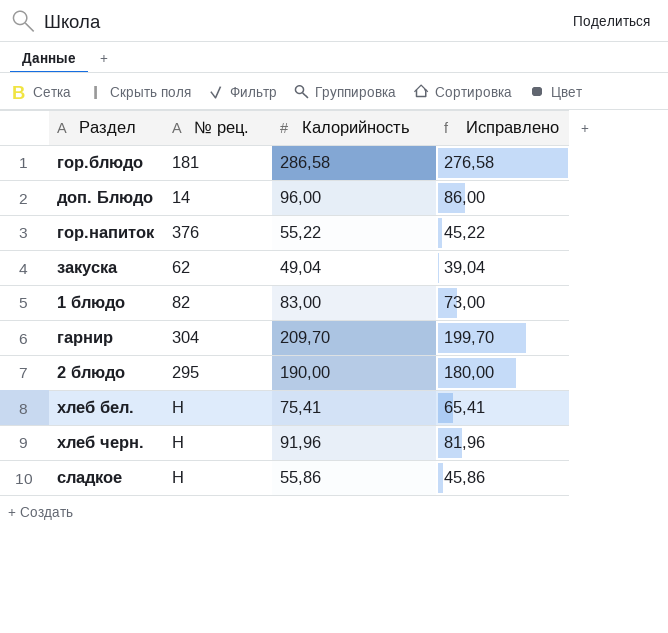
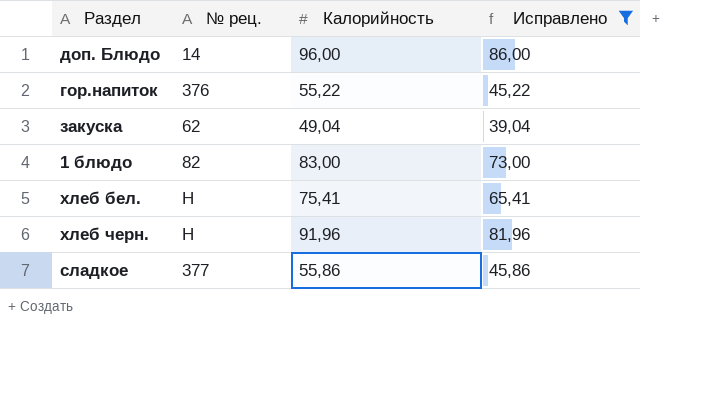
filter: none -> Исправлено <= 86,00
сладкое | № рец.: Н -> 377

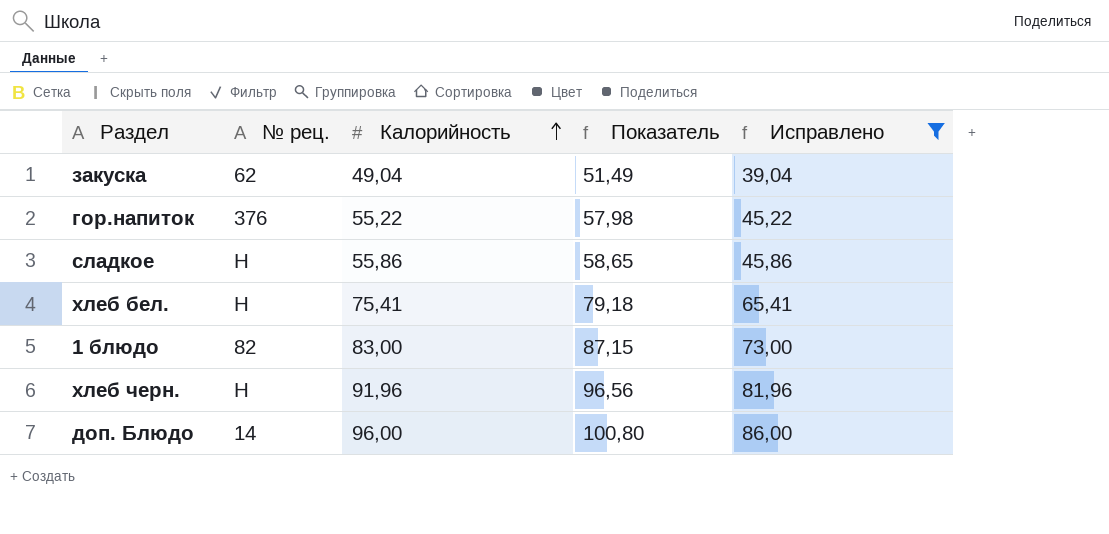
row order: none -> Калорийность ascending
column Показатель | formula: none -> [Калорийность] * 1,05
сладкое | № рец.: 377 -> Н

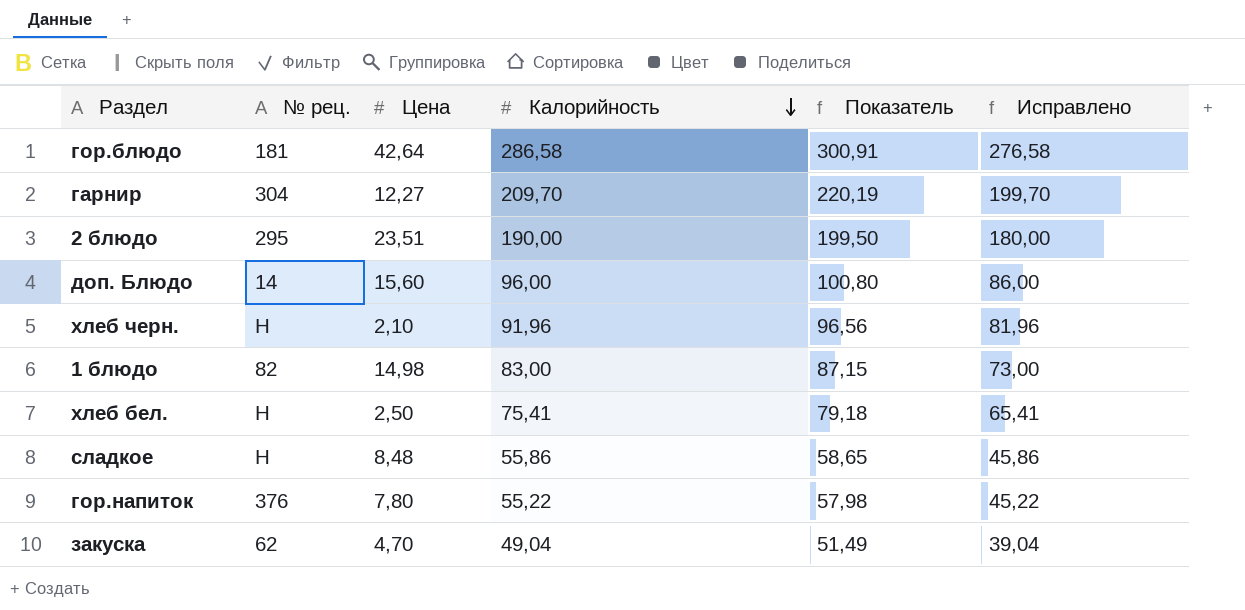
filter: Исправлено <= 86,00 -> none
row order: Калорийность ascending -> Калорийность descending
column Цена | position: none -> 3

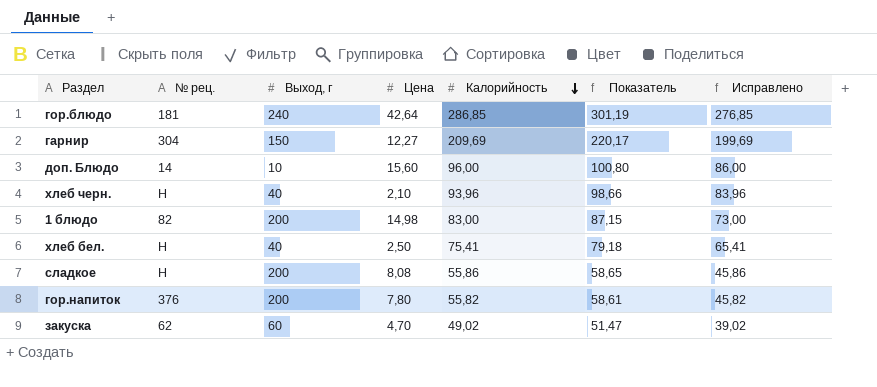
column Выход, г | position: none -> 3
row 2 блюдо: 295 | 23,51 | 190,00 | 199,50 | 180,00 -> none
гор.блюдо | Калорийность: 286,58 -> 286,85
гор.блюдо | Показатель: 300,91 -> 301,19
гор.блюдо | Исправлено: 276,58 -> 276,85
гарнир | Калорийность: 209,70 -> 209,69
гарнир | Показатель: 220,19 -> 220,17
гарнир | Исправлено: 199,70 -> 199,69
хлеб черн. | Калорийность: 91,96 -> 93,96
хлеб черн. | Показатель: 96,56 -> 98,66
хлеб черн. | Исправлено: 81,96 -> 83,96
сладкое | Цена: 8,48 -> 8,08
гор.напиток | Калорийность: 55,22 -> 55,82
гор.напиток | Показатель: 57,98 -> 58,61
гор.напиток | Исправлено: 45,22 -> 45,82
закуска | Калорийность: 49,04 -> 49,02
закуска | Показатель: 51,49 -> 51,47
закуска | Исправлено: 39,04 -> 39,02

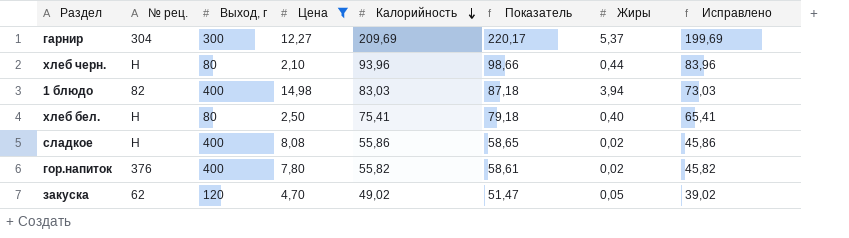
filter: none -> Цена <= 14,98
column Жиры | position: none -> 7
гарнир | Выход, г: 150 -> 300
хлеб черн. | Выход, г: 40 -> 80
1 блюдо | Выход, г: 200 -> 400
1 блюдо | Калорийность: 83,00 -> 83,03
1 блюдо | Показатель: 87,15 -> 87,18
1 блюдо | Исправлено: 73,00 -> 73,03
хлеб бел. | Выход, г: 40 -> 80
сладкое | Выход, г: 200 -> 400
гор.напиток | Выход, г: 200 -> 400
закуска | Выход, г: 60 -> 120

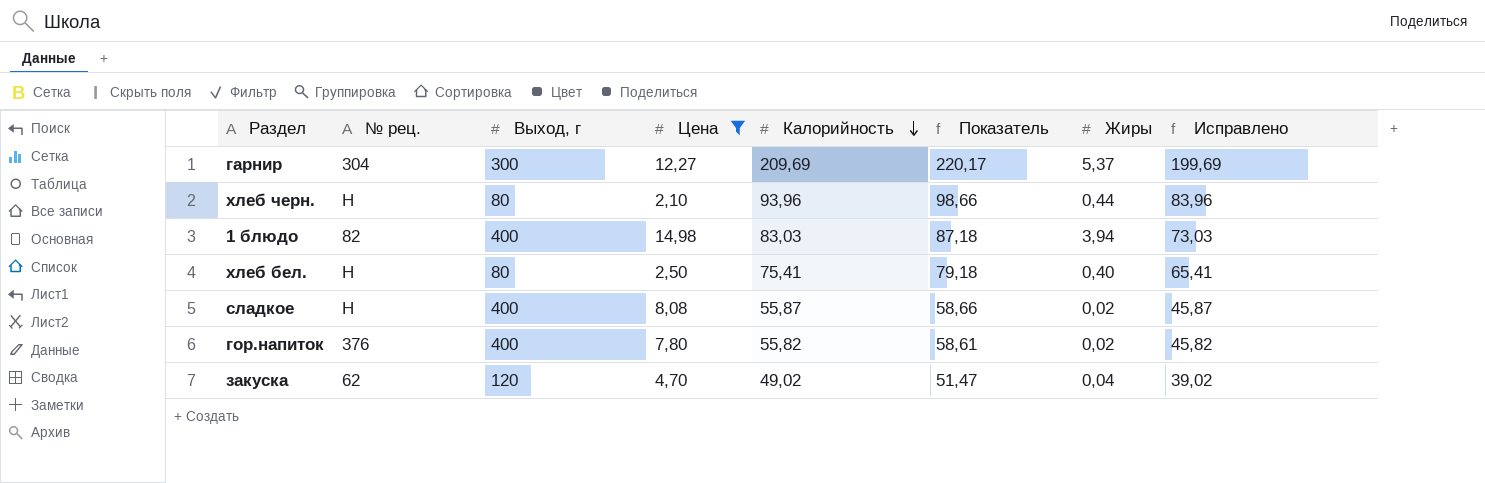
сладкое | Калорийность: 55,86 -> 55,87
сладкое | Показатель: 58,65 -> 58,66
сладкое | Исправлено: 45,86 -> 45,87
закуска | Жиры: 0,05 -> 0,04

